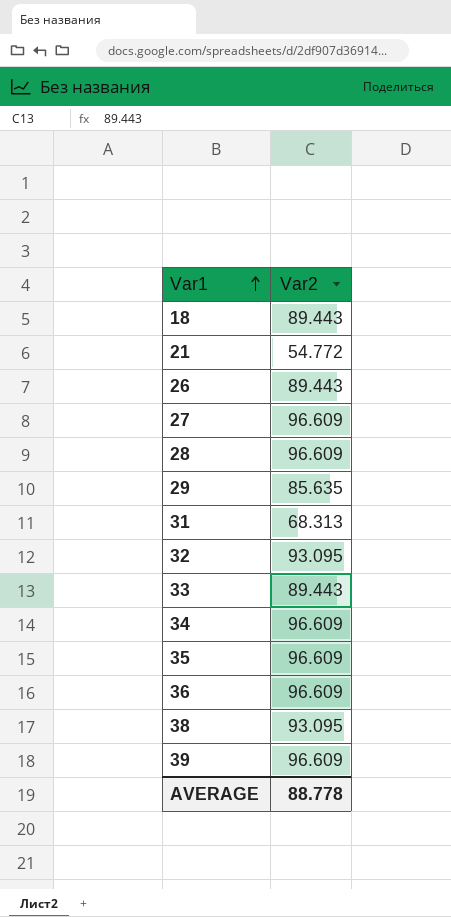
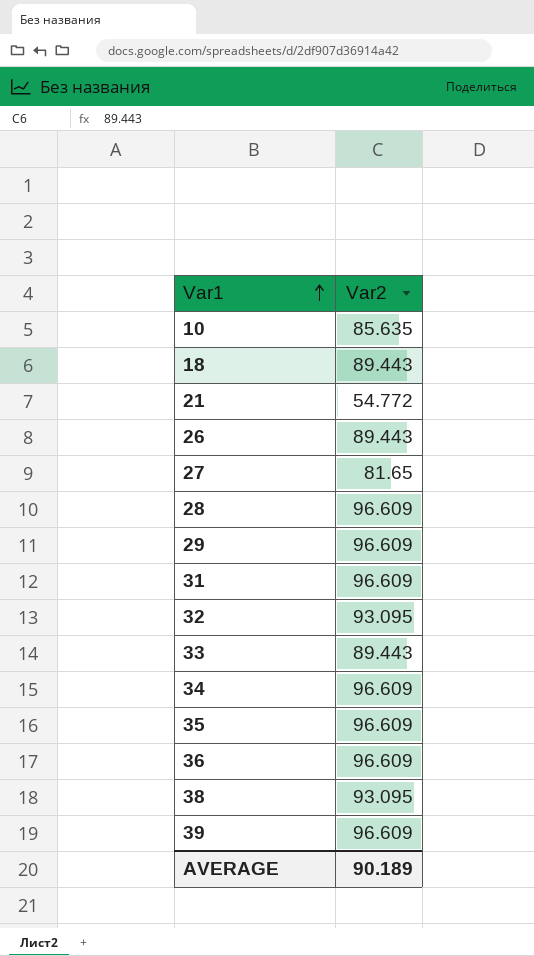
row 10: none -> 85.635
27 | Var2: 96.609 -> 81.65
29 | Var2: 85.635 -> 96.609
31 | Var2: 68.313 -> 96.609
AVERAGE | Var2: 88.778 -> 90.189

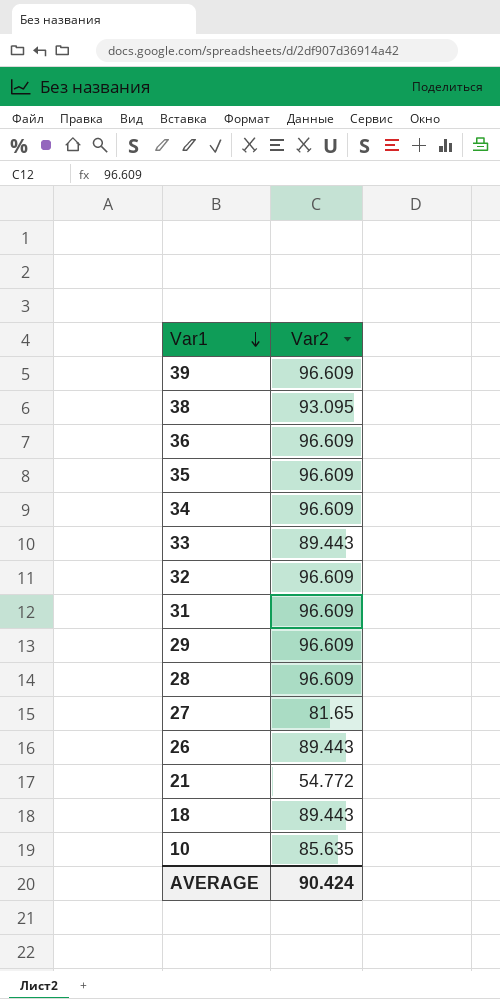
row order: Var1 ascending -> Var1 descending
32 | Var2: 93.095 -> 96.609
AVERAGE | Var2: 90.189 -> 90.424

